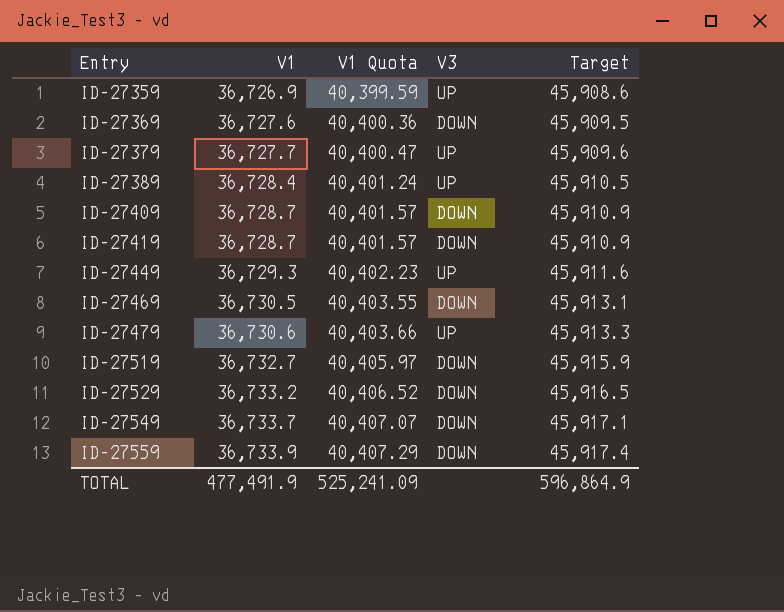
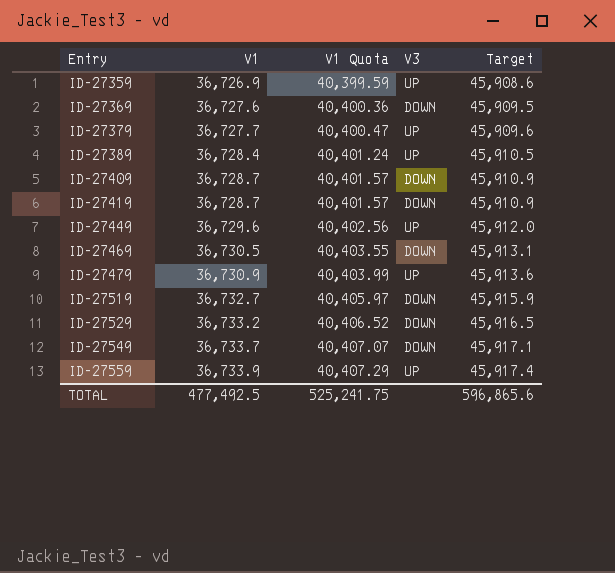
ID-27449 | V1: 36,729.3 -> 36,729.6
ID-27449 | V1 Quota: 40,402.23 -> 40,402.56
ID-27449 | Target: 45,911.6 -> 45,912.0
ID-27479 | V1: 36,730.6 -> 36,730.9
ID-27479 | V1 Quota: 40,403.66 -> 40,403.99
ID-27479 | Target: 45,913.3 -> 45,913.6
ID-27559 | V3: DOWN -> UP
TOTAL | V1: 477,491.9 -> 477,492.5
TOTAL | V1 Quota: 525,241.09 -> 525,241.75
TOTAL | Target: 596,864.9 -> 596,865.6

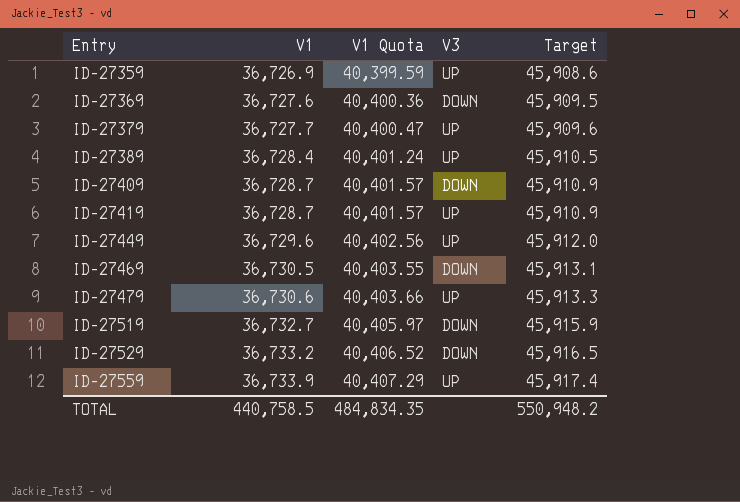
row ID-27549: 36,733.7 | 40,407.07 | DOWN | 45,917.1 -> none
ID-27419 | V3: DOWN -> UP
ID-27479 | V1: 36,730.9 -> 36,730.6
ID-27479 | V1 Quota: 40,403.99 -> 40,403.66
ID-27479 | Target: 45,913.6 -> 45,913.3
TOTAL | V1: 477,492.5 -> 440,758.5
TOTAL | V1 Quota: 525,241.75 -> 484,834.35
TOTAL | Target: 596,865.6 -> 550,948.2

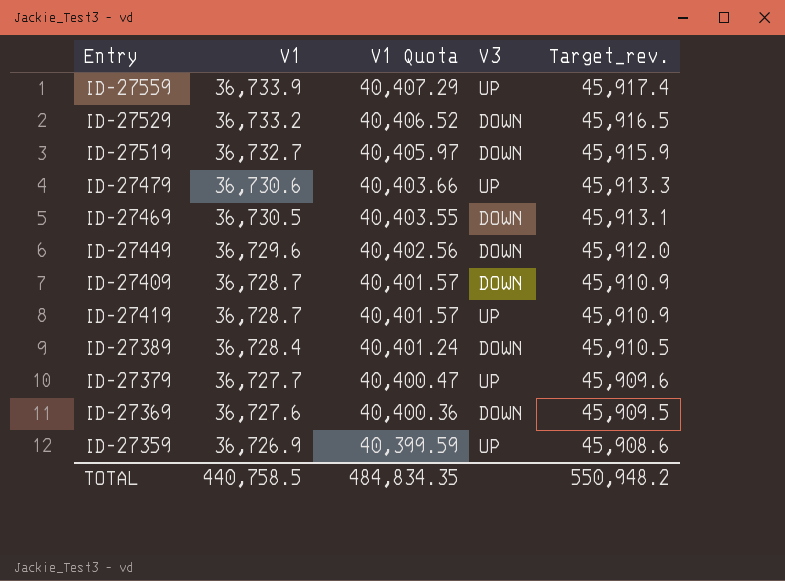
row order: Entry ascending -> V1 descending
column name: Target -> Target_rev.
ID-27449 | V3: UP -> DOWN
ID-27389 | V3: UP -> DOWN

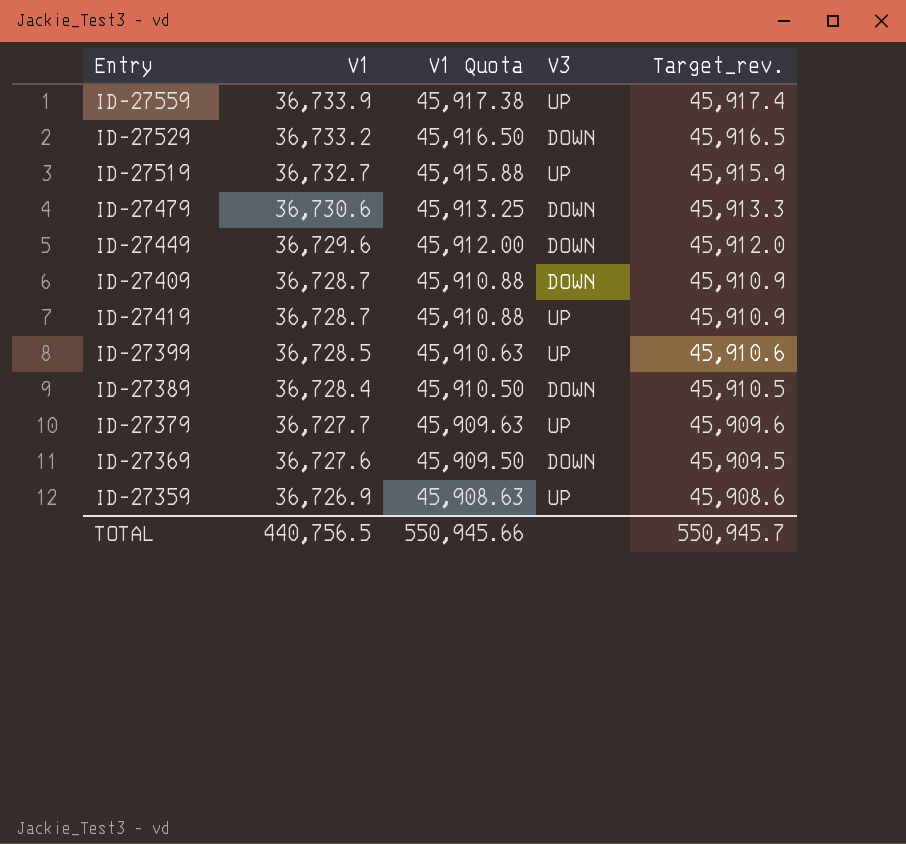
column V1 Quota | formula: [V1] * 1.1 -> [V1] * 1.25
row ID-27469: 36,730.5 | 40,403.55 | DOWN | 45,913.1 -> none
ID-27519 | V3: DOWN -> UP
ID-27479 | V3: UP -> DOWN
row ID-27399: none -> 36,728.5 | 45,910.63 | UP | 45,910.6
TOTAL | V1: 440,758.5 -> 440,756.5
TOTAL | V1 Quota: 484,834.35 -> 550,945.66
TOTAL | Target_rev.: 550,948.2 -> 550,945.7

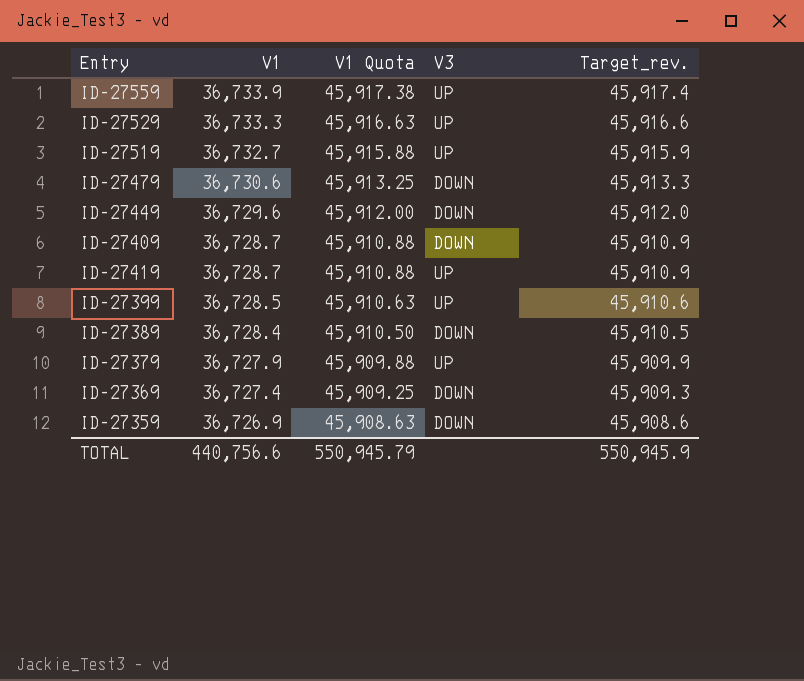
ID-27529 | V1: 36,733.2 -> 36,733.3
ID-27529 | V1 Quota: 45,916.50 -> 45,916.63
ID-27529 | V3: DOWN -> UP
ID-27529 | Target_rev.: 45,916.5 -> 45,916.6
ID-27379 | V1: 36,727.7 -> 36,727.9
ID-27379 | V1 Quota: 45,909.63 -> 45,909.88
ID-27379 | Target_rev.: 45,909.6 -> 45,909.9
ID-27369 | V1: 36,727.6 -> 36,727.4
ID-27369 | V1 Quota: 45,909.50 -> 45,909.25
ID-27369 | Target_rev.: 45,909.5 -> 45,909.3
ID-27359 | V3: UP -> DOWN
TOTAL | V1: 440,756.5 -> 440,756.6
TOTAL | V1 Quota: 550,945.66 -> 550,945.79
TOTAL | Target_rev.: 550,945.7 -> 550,945.9

